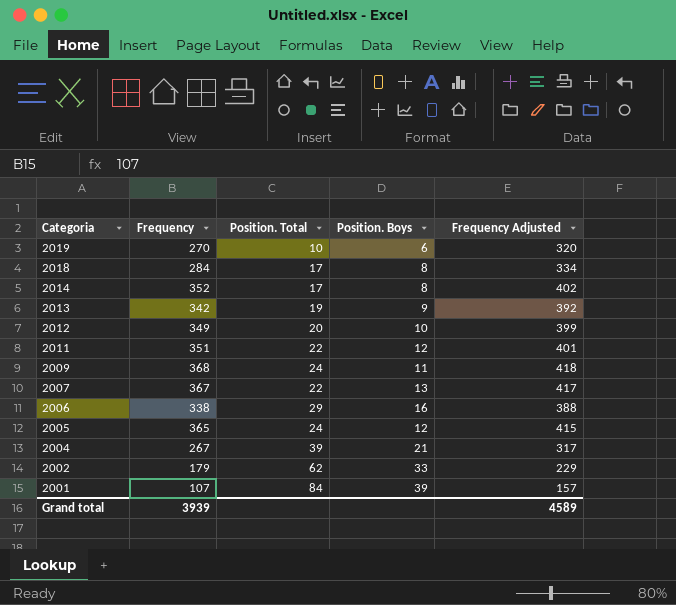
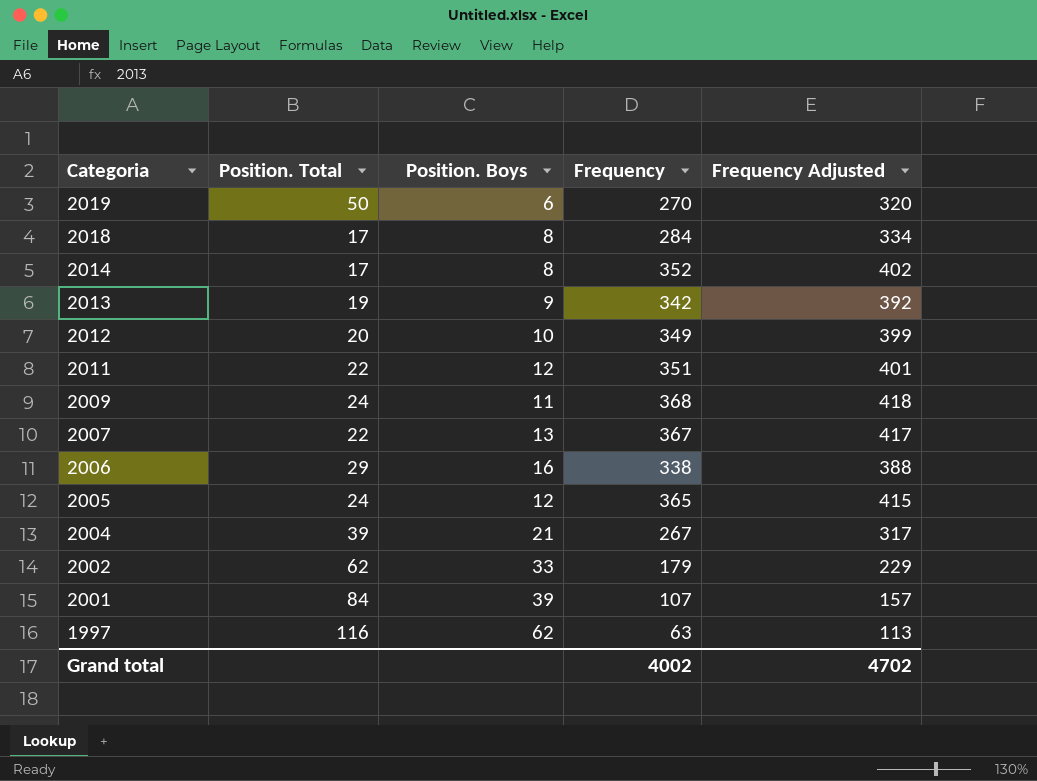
column Frequency | position: 2 -> 4
2019 | Position. Total: 10 -> 50
row 1997: none -> 116 | 62 | 63 | 113
Grand total | Frequency: 3939 -> 4002
Grand total | Frequency Adjusted: 4589 -> 4702

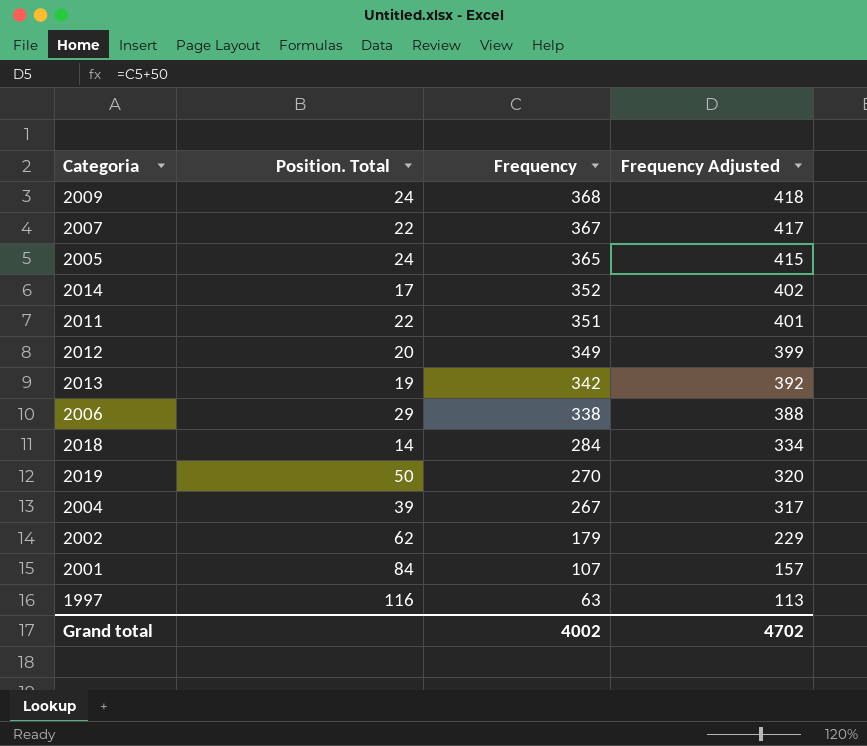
row order: Categoria descending -> Frequency descending
column Position. Boys | position: 3 -> none
2018 | Position. Total: 17 -> 14

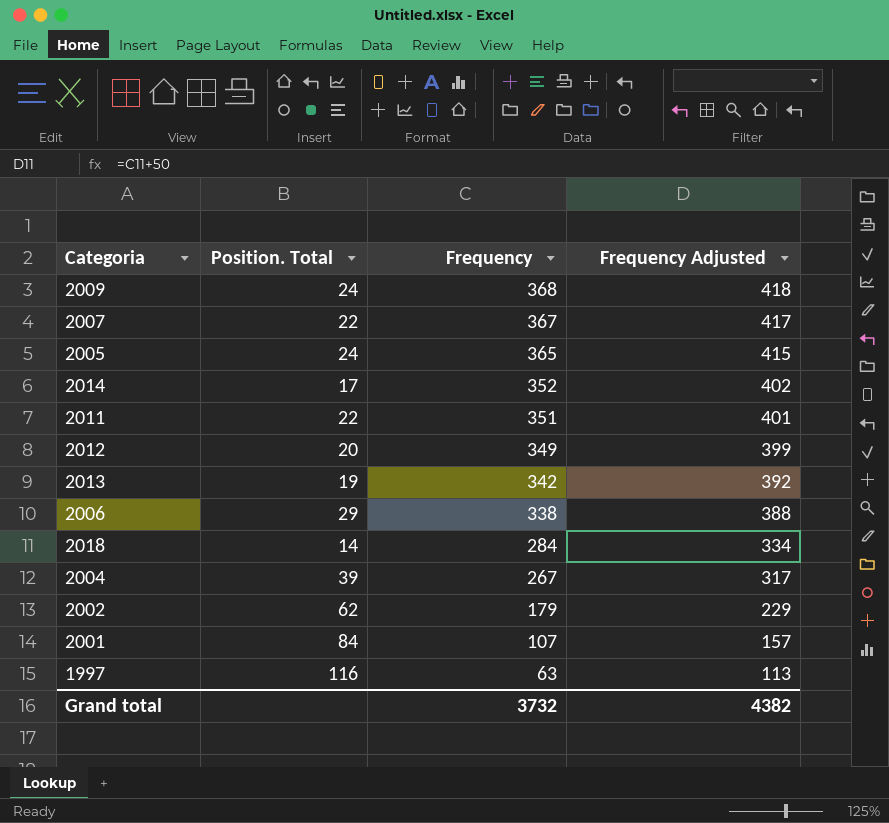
row 2019: 50 | 270 | 320 -> none
Grand total | Frequency: 4002 -> 3732
Grand total | Frequency Adjusted: 4702 -> 4382

